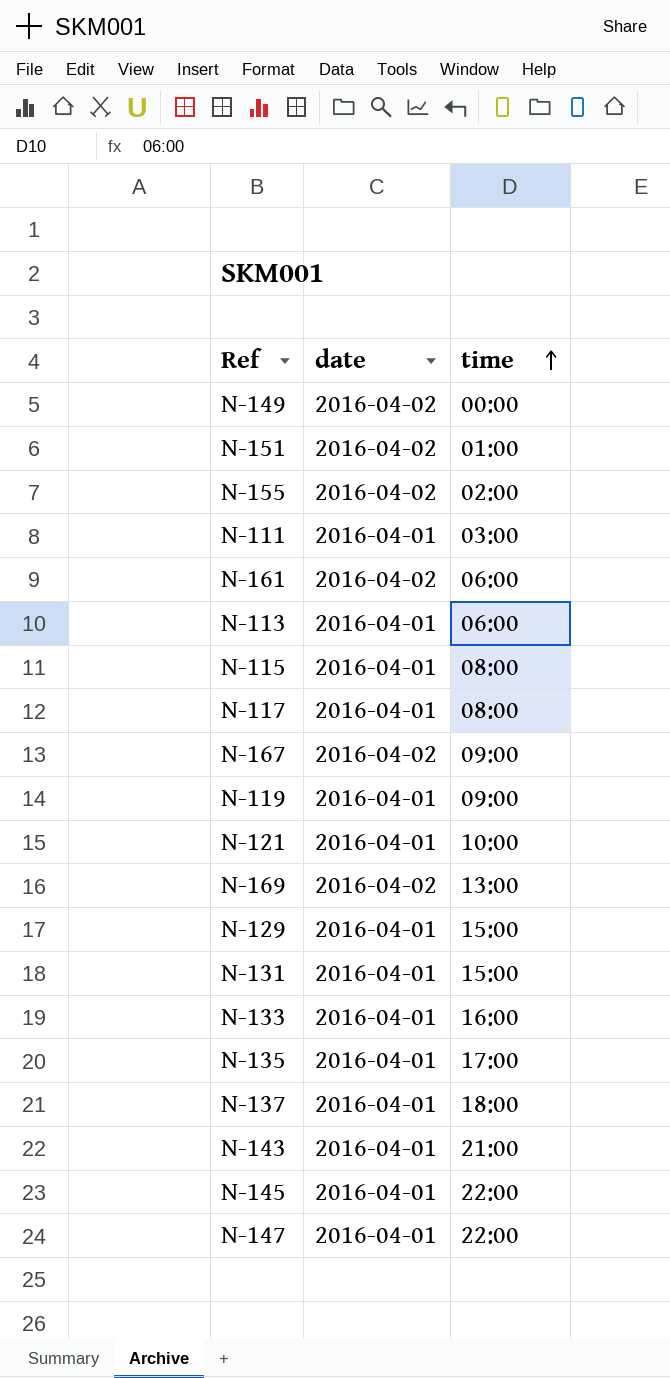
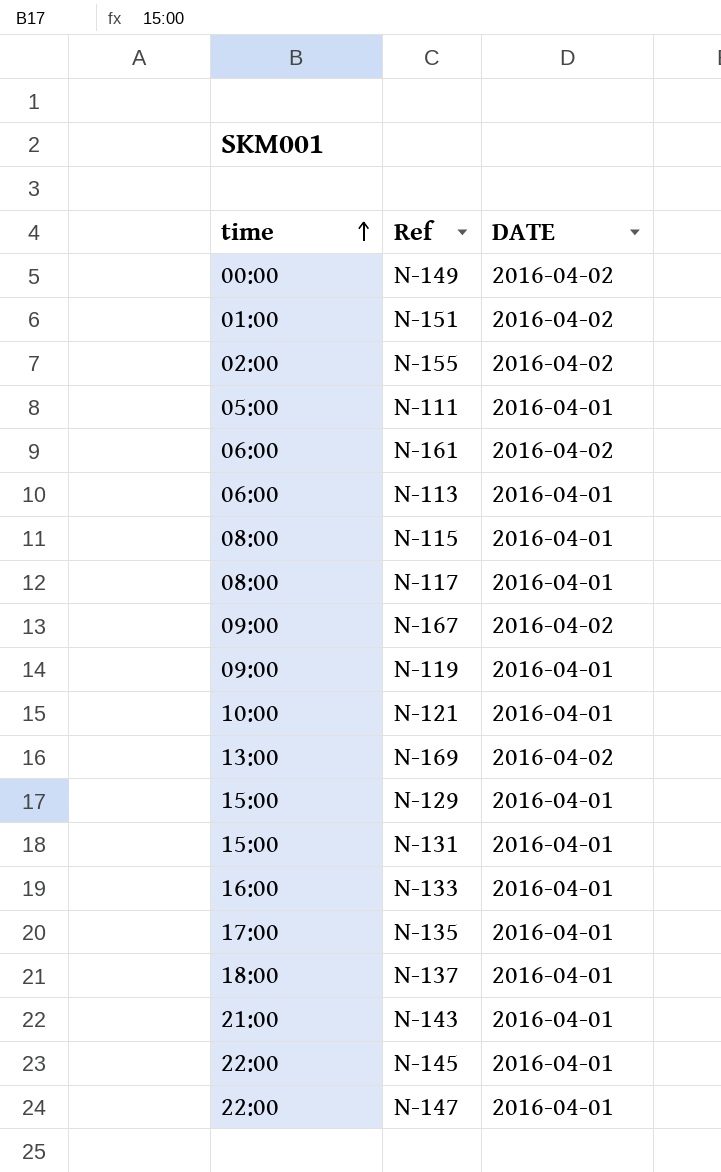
column time | position: 3 -> 1
column name: date -> DATE
N-111 | time: 03:00 -> 05:00

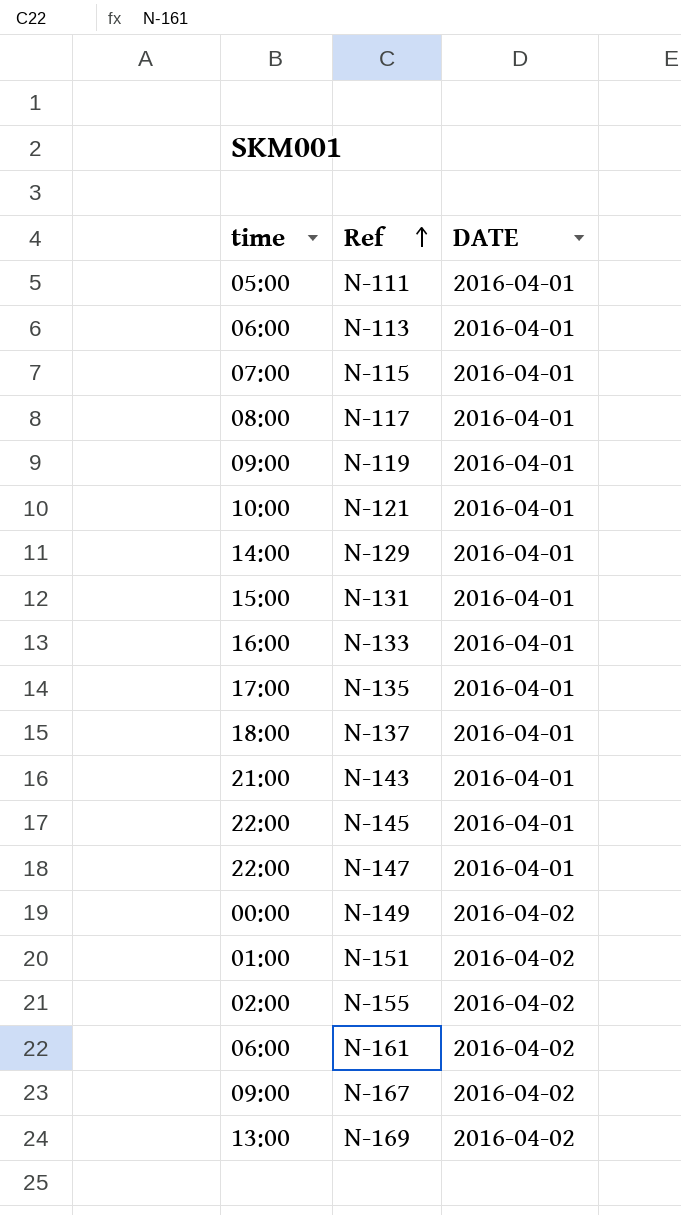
row order: time ascending -> Ref ascending
N-115 | time: 08:00 -> 07:00
N-129 | time: 15:00 -> 14:00

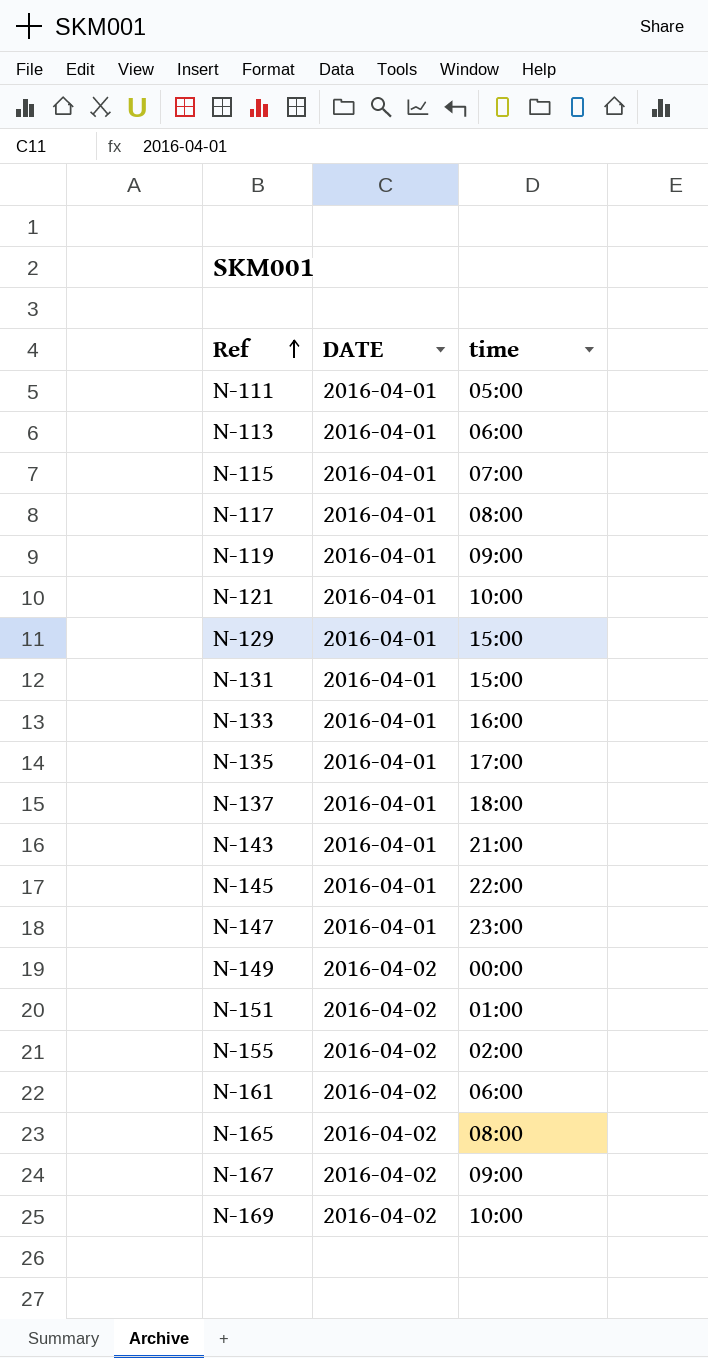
column time | position: 1 -> 3
N-129 | time: 14:00 -> 15:00
N-147 | time: 22:00 -> 23:00
row N-165: none -> 2016-04-02 | 08:00
N-169 | time: 13:00 -> 10:00

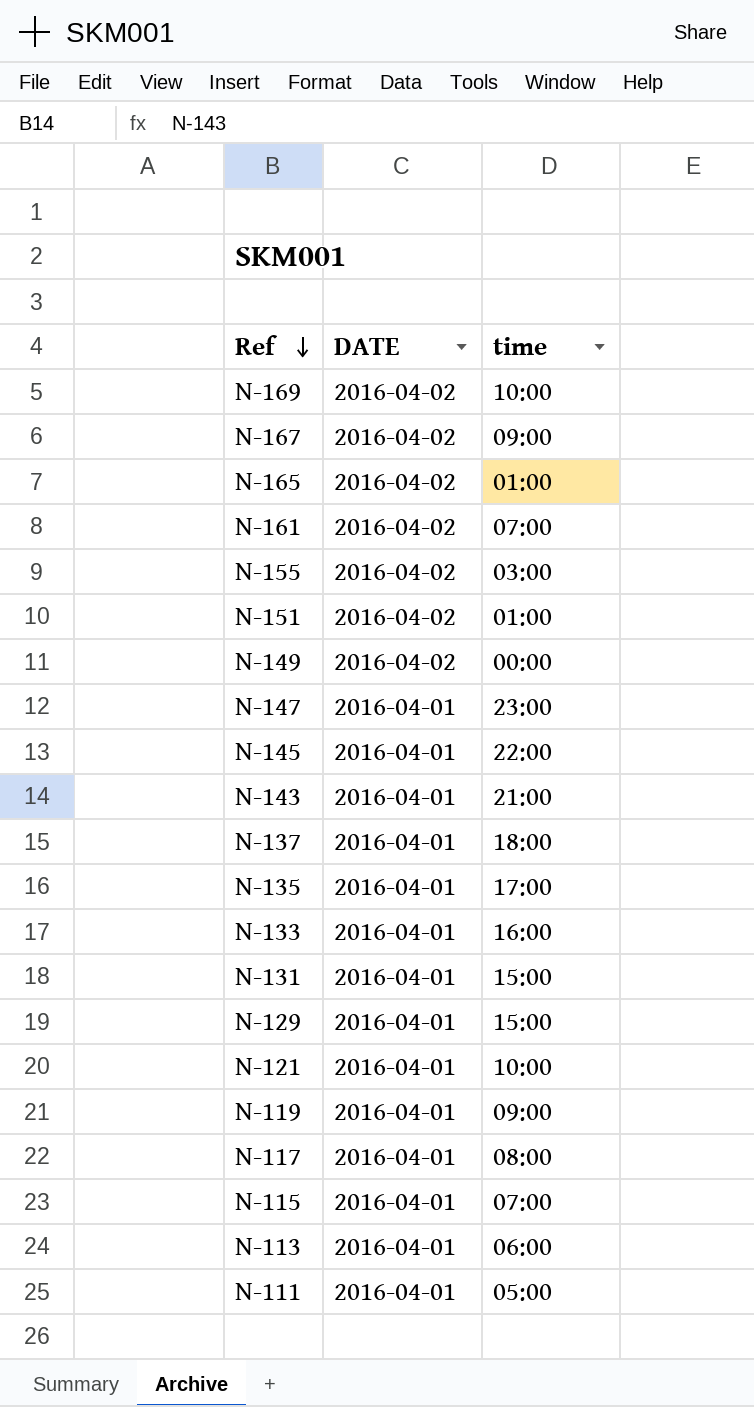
row order: Ref ascending -> Ref descending
N-165 | time: 08:00 -> 01:00
N-161 | time: 06:00 -> 07:00
N-155 | time: 02:00 -> 03:00

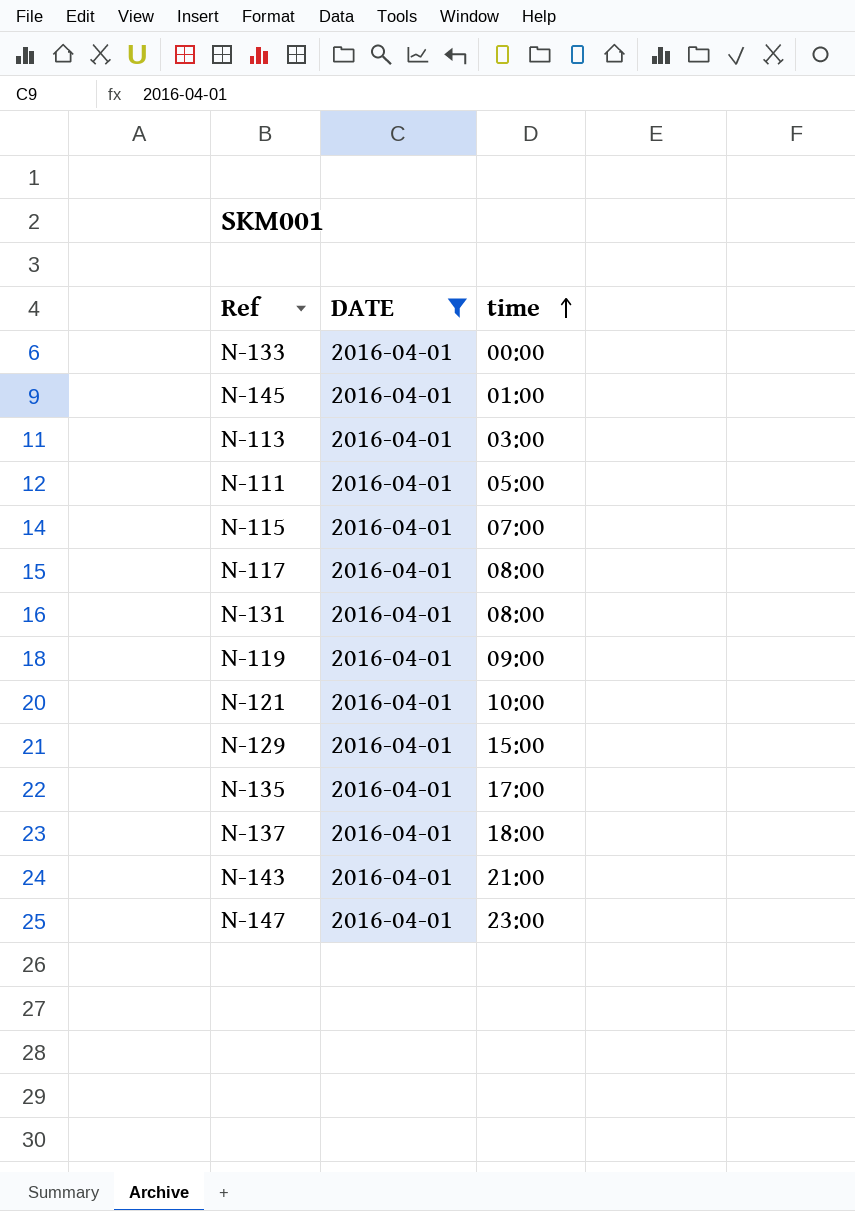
filter: none -> DATE = 2016-04-01
row order: Ref descending -> time ascending
N-133 | time: 16:00 -> 00:00
N-145 | time: 22:00 -> 01:00
N-113 | time: 06:00 -> 03:00
N-131 | time: 15:00 -> 08:00

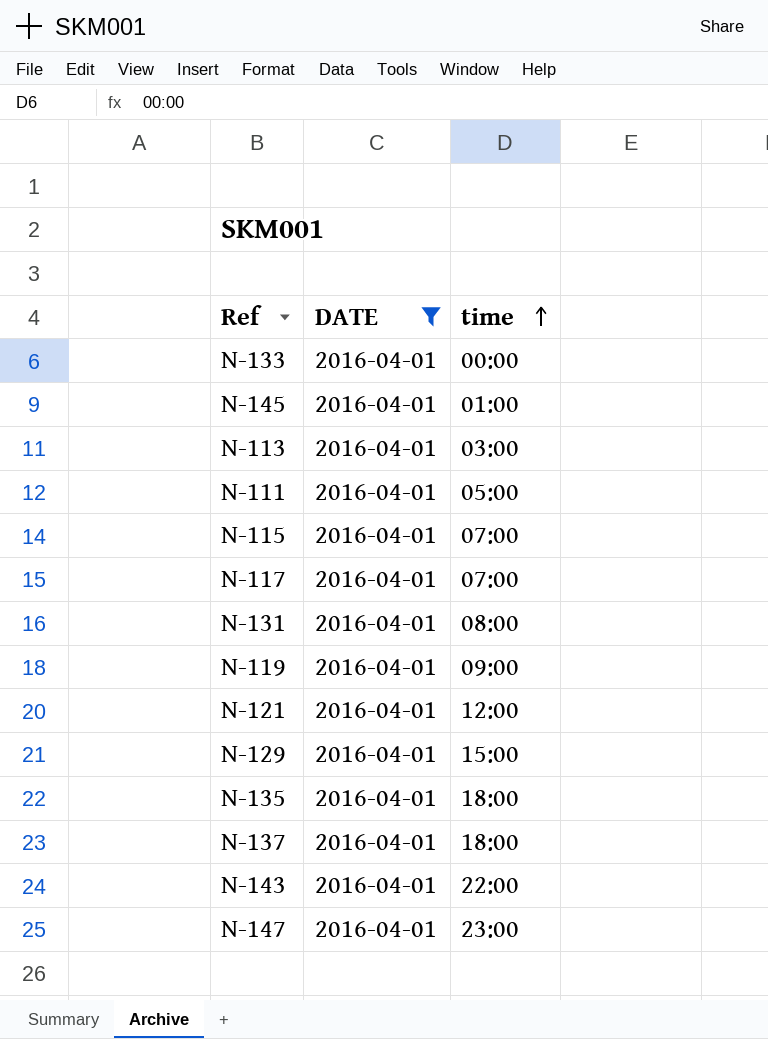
N-117 | time: 08:00 -> 07:00
N-121 | time: 10:00 -> 12:00
N-135 | time: 17:00 -> 18:00
N-143 | time: 21:00 -> 22:00

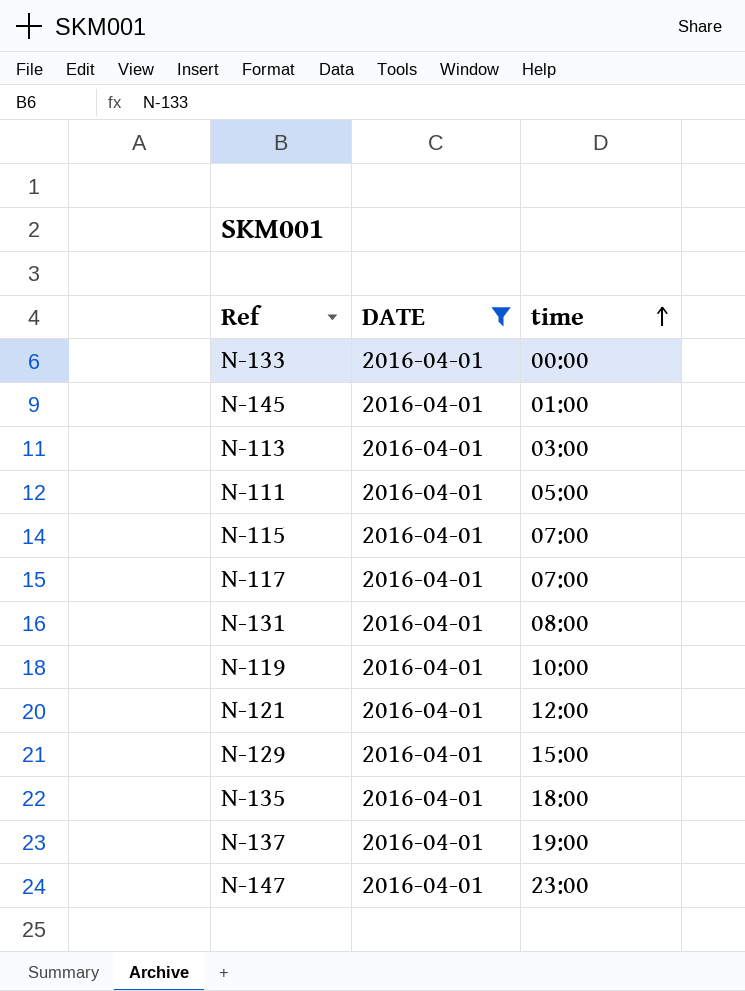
row N-143: 2016-04-01 | 22:00 -> none
N-119 | time: 09:00 -> 10:00
N-137 | time: 18:00 -> 19:00

